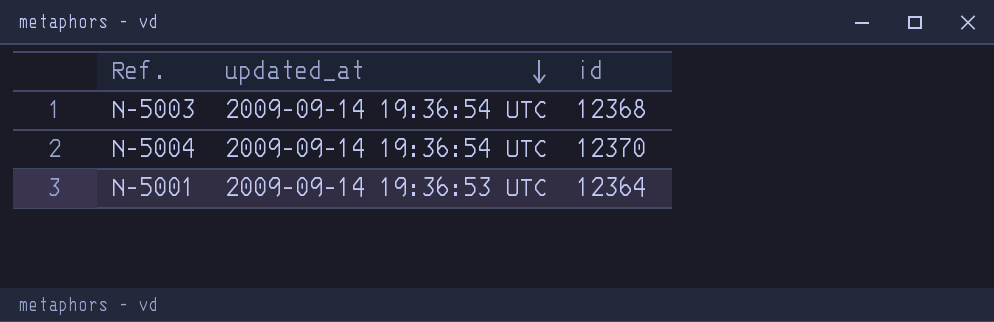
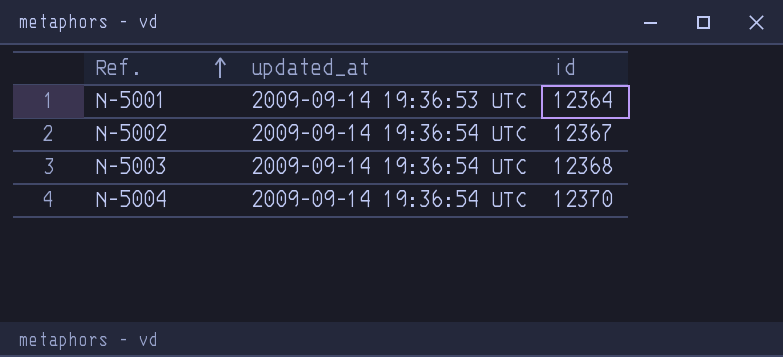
row order: updated_at descending -> Ref. ascending
row N-5002: none -> 2009-09-14 19:36:54 UTC | 12367

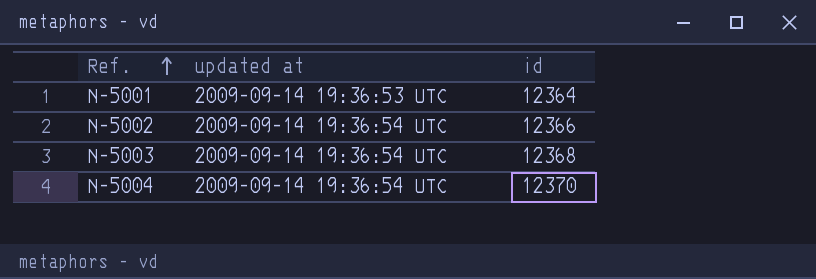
column name: updated_at -> updated at
N-5002 | id: 12367 -> 12366

